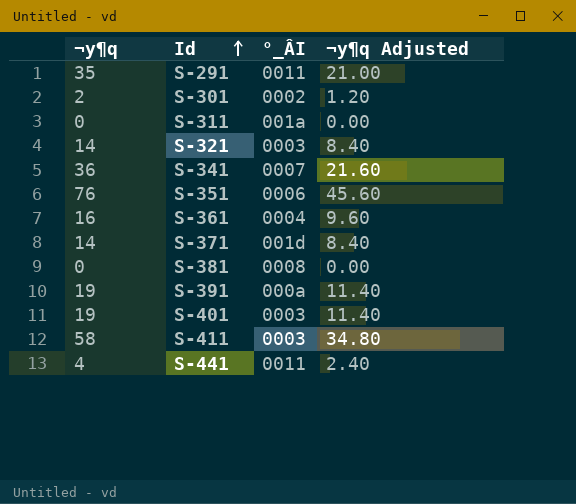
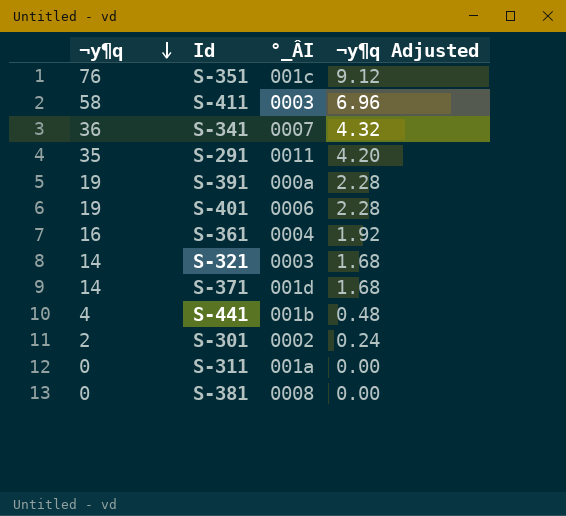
row order: Id ascending -> ¬y¶q descending
column ¬y¶q Adjusted | formula: [¬y¶q] * 0.6 -> [¬y¶q] * 0.12
S-351 | °_ÂI: 0006 -> 001c
S-401 | °_ÂI: 0003 -> 0006
S-441 | °_ÂI: 0011 -> 001b

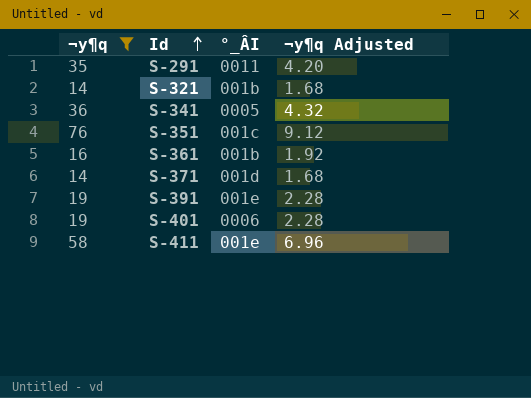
filter: none -> ¬y¶q >= 14
row order: ¬y¶q descending -> Id ascending
S-321 | °_ÂI: 0003 -> 001b
S-341 | °_ÂI: 0007 -> 0005
S-361 | °_ÂI: 0004 -> 001b
S-391 | °_ÂI: 000a -> 001e
S-411 | °_ÂI: 0003 -> 001e

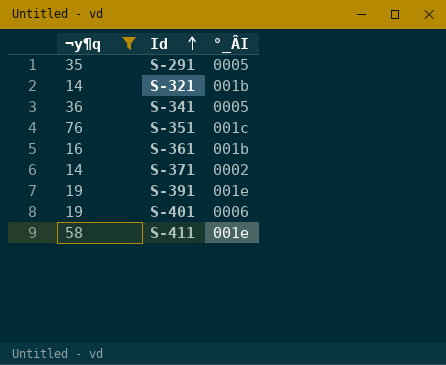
column ¬y¶q Adjusted | formula: [¬y¶q] * 0.12 -> none
S-291 | °_ÂI: 0011 -> 0005
S-371 | °_ÂI: 001d -> 0002

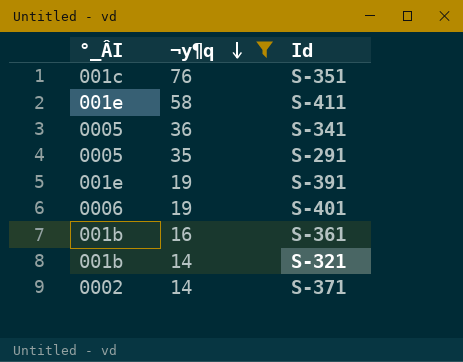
row order: Id ascending -> ¬y¶q descending
column °_ÂI | position: 3 -> 1

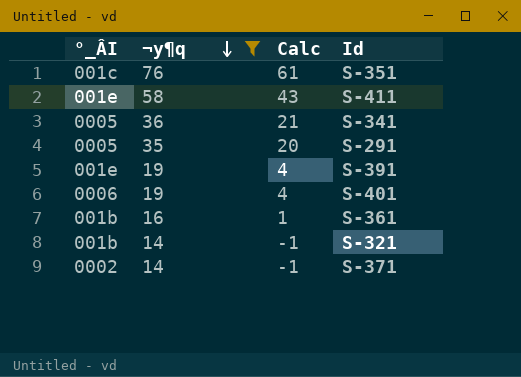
column Calc | formula: none -> [¬y¶q] - 15

